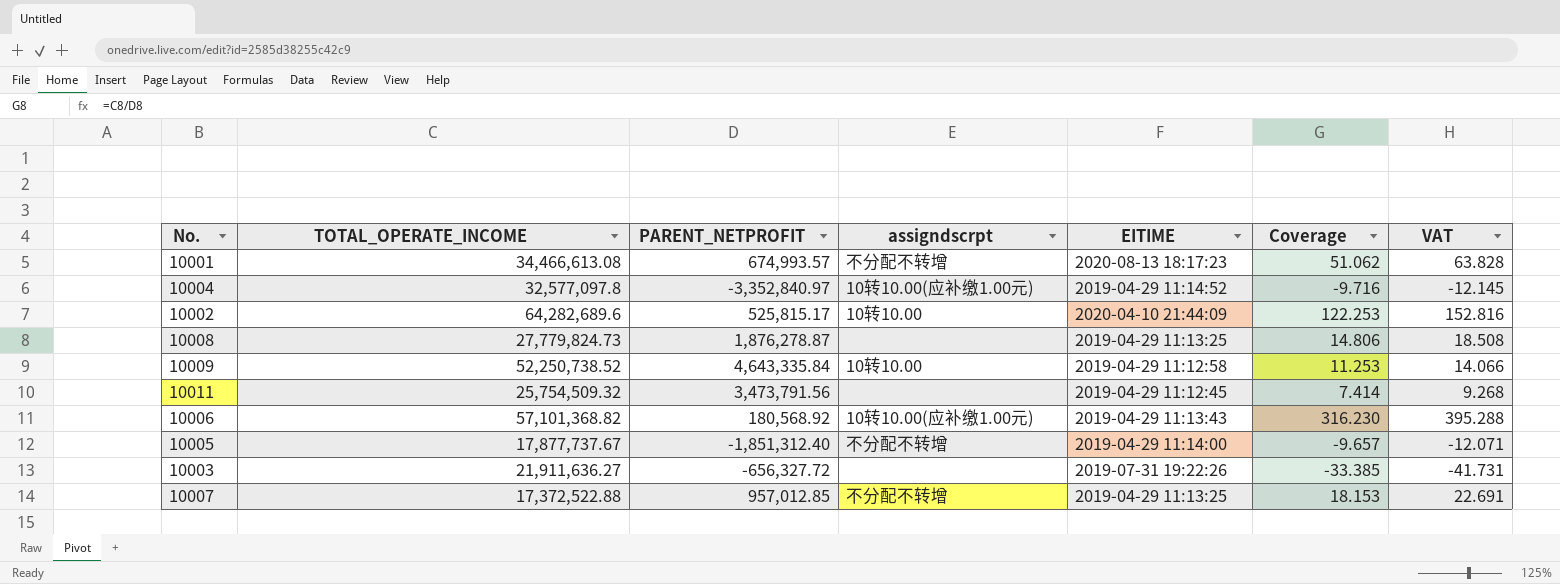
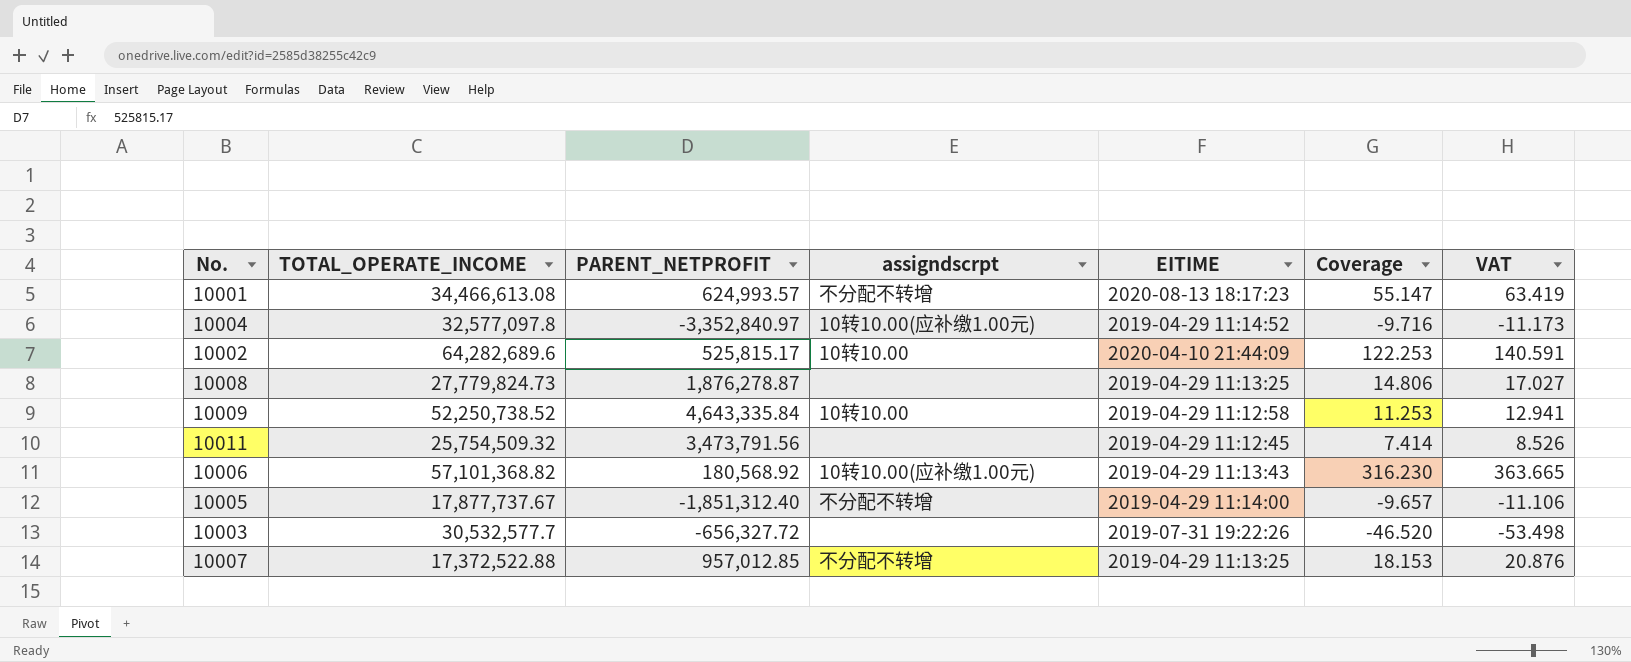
column VAT | formula: [Coverage] * 1.25 -> [Coverage] * 1.15
10001 | PARENT_NETPROFIT: 674,993.57 -> 624,993.57
10001 | Coverage: 51.062 -> 55.147
10003 | TOTAL_OPERATE_INCOME: 21,911,636.27 -> 30,532,577.7
10003 | Coverage: -33.385 -> -46.520

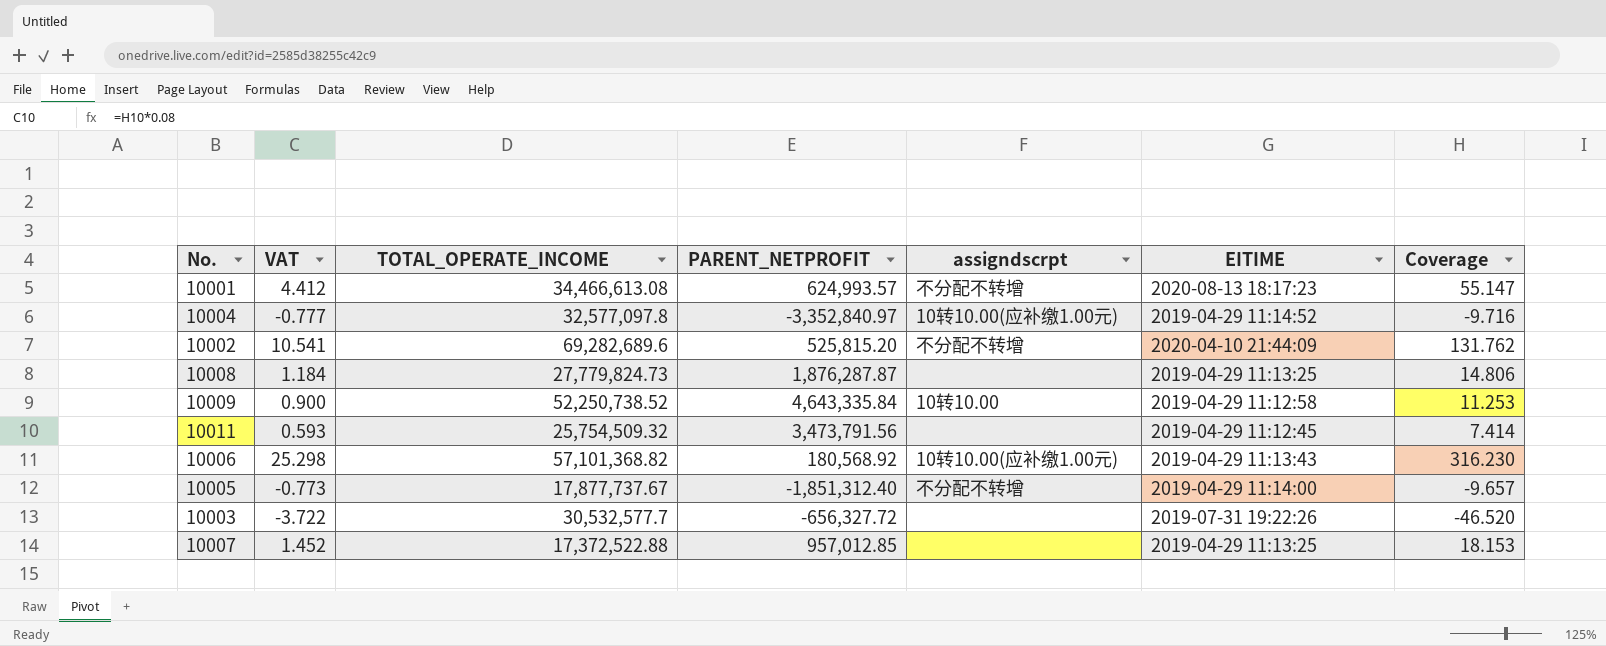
column VAT | formula: [Coverage] * 1.15 -> [Coverage] * 0.08
column VAT | position: 7 -> 2
10002 | TOTAL_OPERATE_INCOME: 64,282,689.6 -> 69,282,689.6
10002 | PARENT_NETPROFIT: 525,815.17 -> 525,815.20
10002 | assigndscrpt: 10转10.00 -> 不分配不转增
10002 | Coverage: 122.253 -> 131.762
10008 | PARENT_NETPROFIT: 1,876,278.87 -> 1,876,287.87
10007 | assigndscrpt: 不分配不转增 -> none

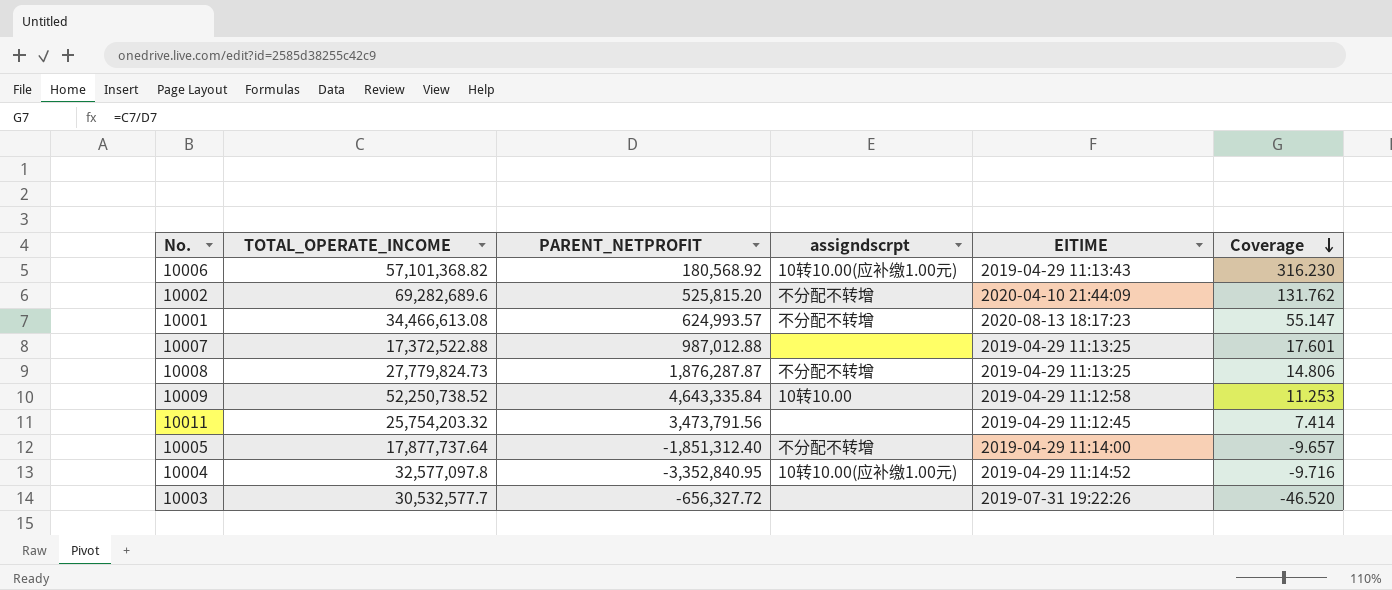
row order: none -> Coverage descending
column VAT | formula: [Coverage] * 0.08 -> none
10007 | PARENT_NETPROFIT: 957,012.85 -> 987,012.88
10007 | Coverage: 18.153 -> 17.601
10008 | assigndscrpt: none -> 不分配不转增
10011 | TOTAL_OPERATE_INCOME: 25,754,509.32 -> 25,754,203.32
10005 | TOTAL_OPERATE_INCOME: 17,877,737.67 -> 17,877,737.64
10004 | PARENT_NETPROFIT: -3,352,840.97 -> -3,352,840.95

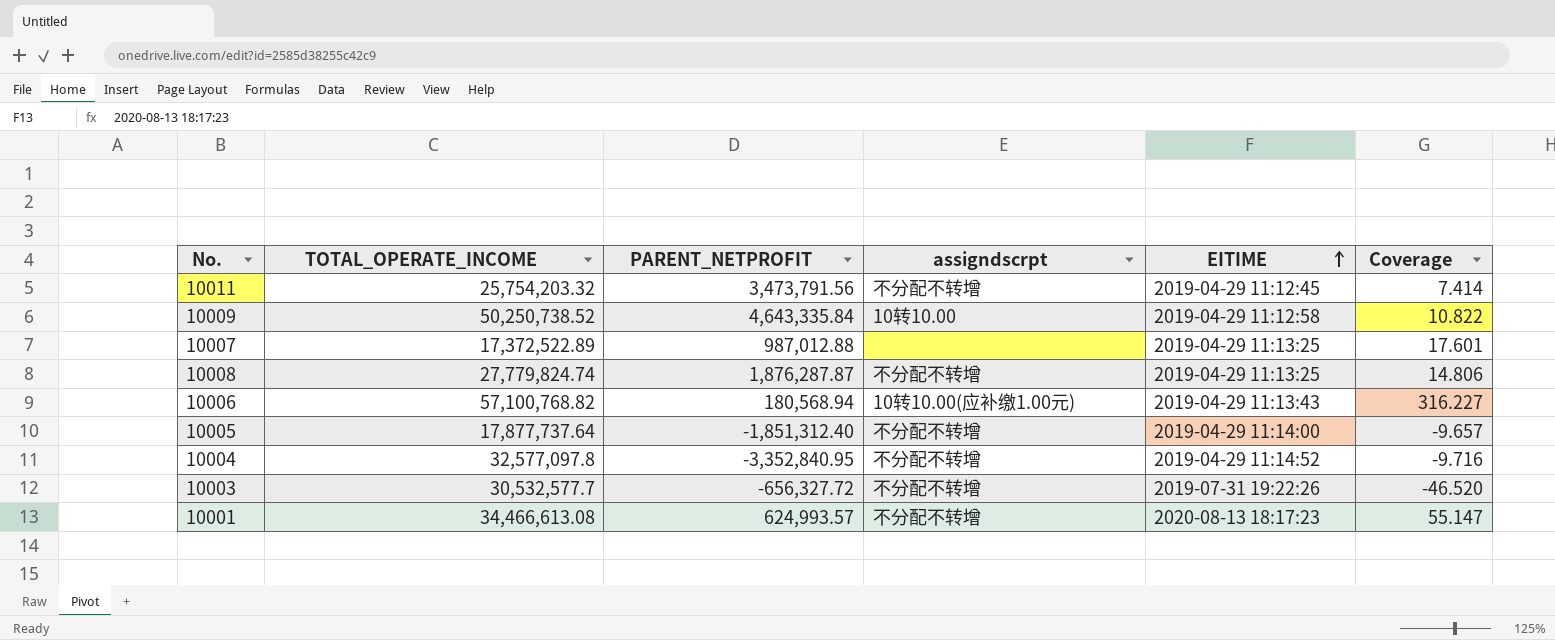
row order: Coverage descending -> EITIME ascending
row 10002: 69,282,689.6 | 525,815.20 | 不分配不转增 | 2020-04-10 21:44:09 | 131.762 -> none
10011 | assigndscrpt: none -> 不分配不转增
10009 | TOTAL_OPERATE_INCOME: 52,250,738.52 -> 50,250,738.52
10009 | Coverage: 11.253 -> 10.822
10007 | TOTAL_OPERATE_INCOME: 17,372,522.88 -> 17,372,522.89
10008 | TOTAL_OPERATE_INCOME: 27,779,824.73 -> 27,779,824.74
10006 | TOTAL_OPERATE_INCOME: 57,101,368.82 -> 57,100,768.82
10006 | PARENT_NETPROFIT: 180,568.92 -> 180,568.94
10006 | Coverage: 316.230 -> 316.227
10004 | assigndscrpt: 10转10.00(应补缴1.00元) -> 不分配不转增
10003 | assigndscrpt: none -> 不分配不转增

